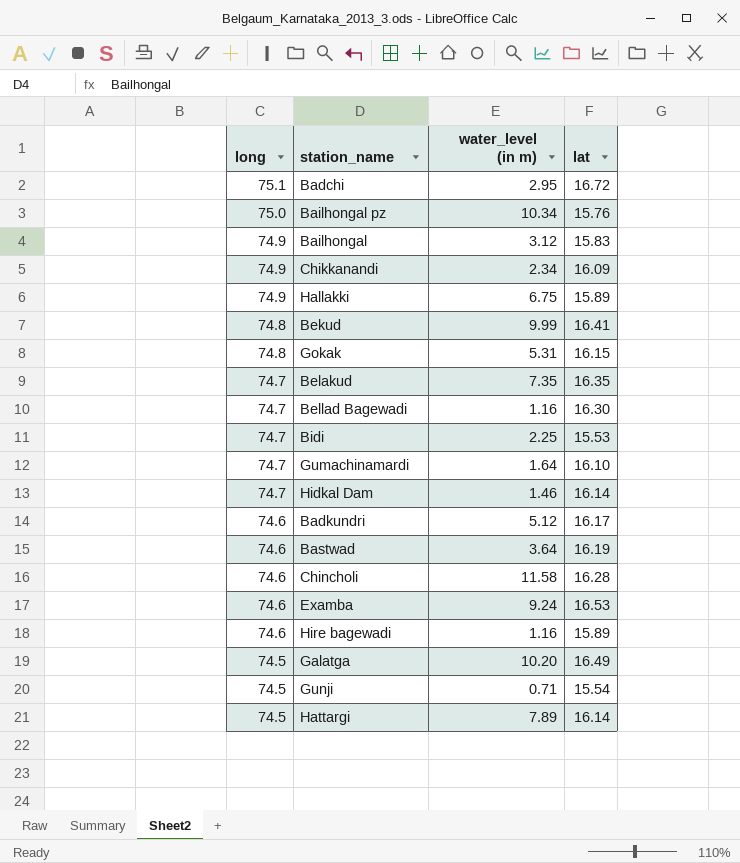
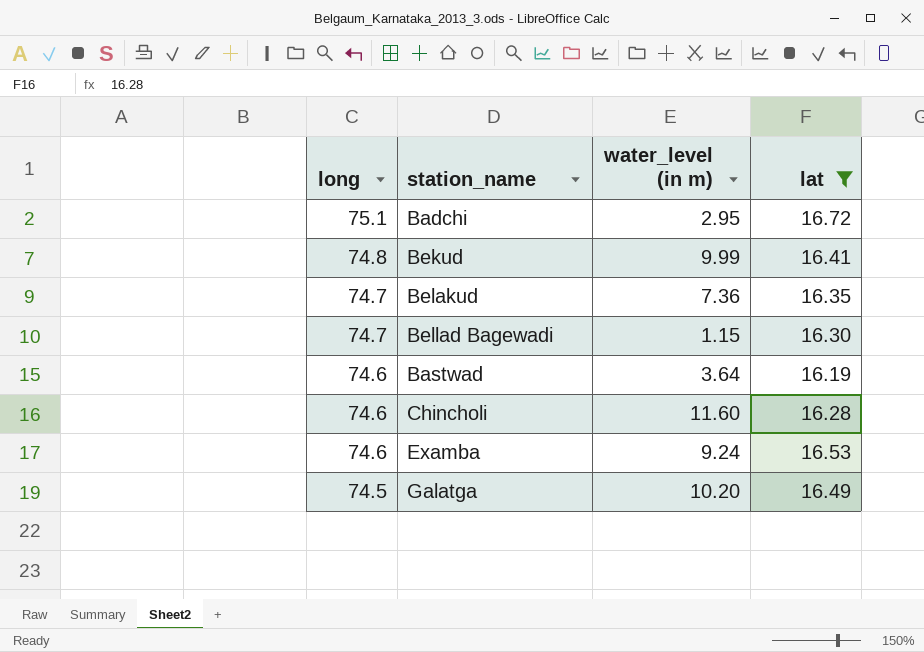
filter: none -> lat >= 16.19
Belakud | water_level (in m): 7.35 -> 7.36
Bellad Bagewadi | water_level (in m): 1.16 -> 1.15
Chincholi | water_level (in m): 11.58 -> 11.60

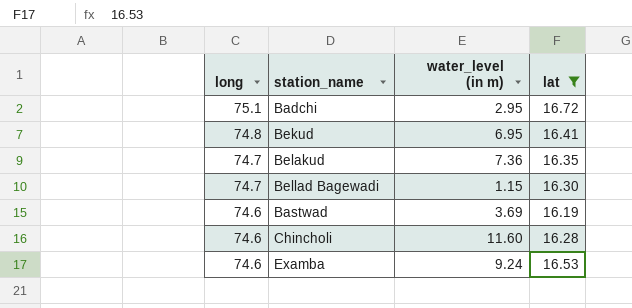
row Galatga: 74.5 | 10.20 | 16.49 -> none
Bekud | water_level (in m): 9.99 -> 6.95
Bastwad | water_level (in m): 3.64 -> 3.69

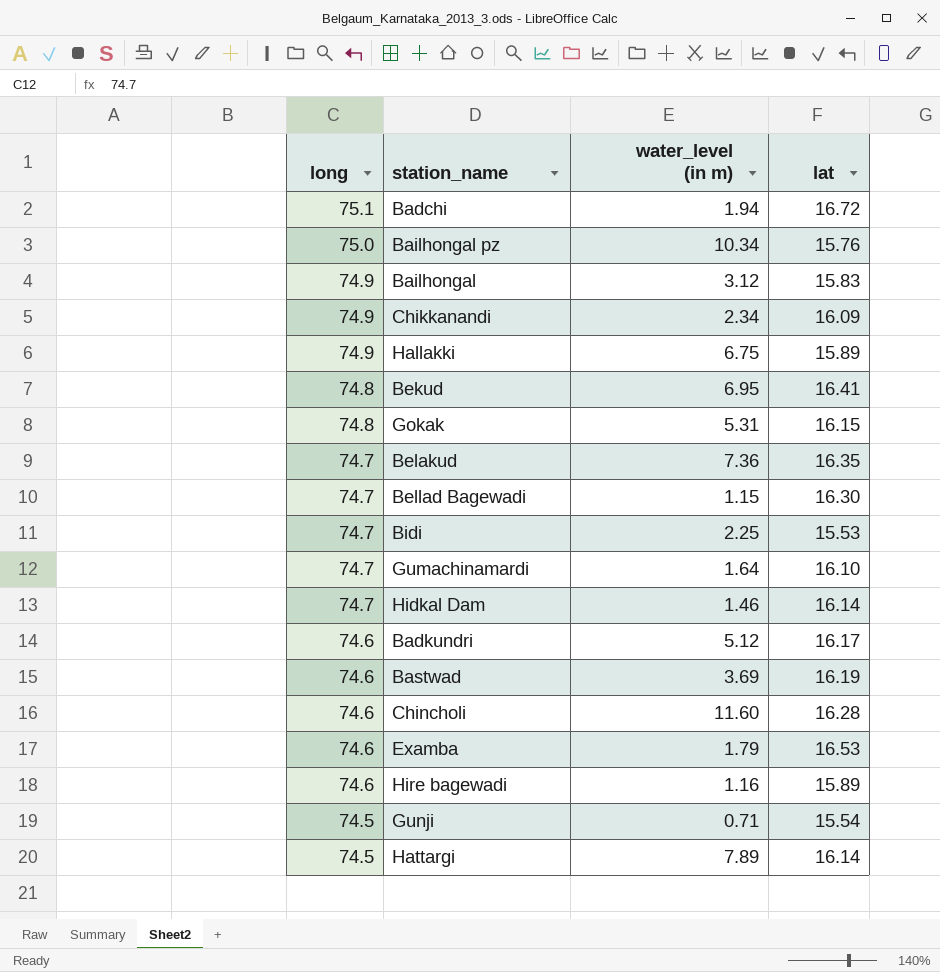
filter: lat >= 16.19 -> none
Badchi | water_level (in m): 2.95 -> 1.94
Examba | water_level (in m): 9.24 -> 1.79

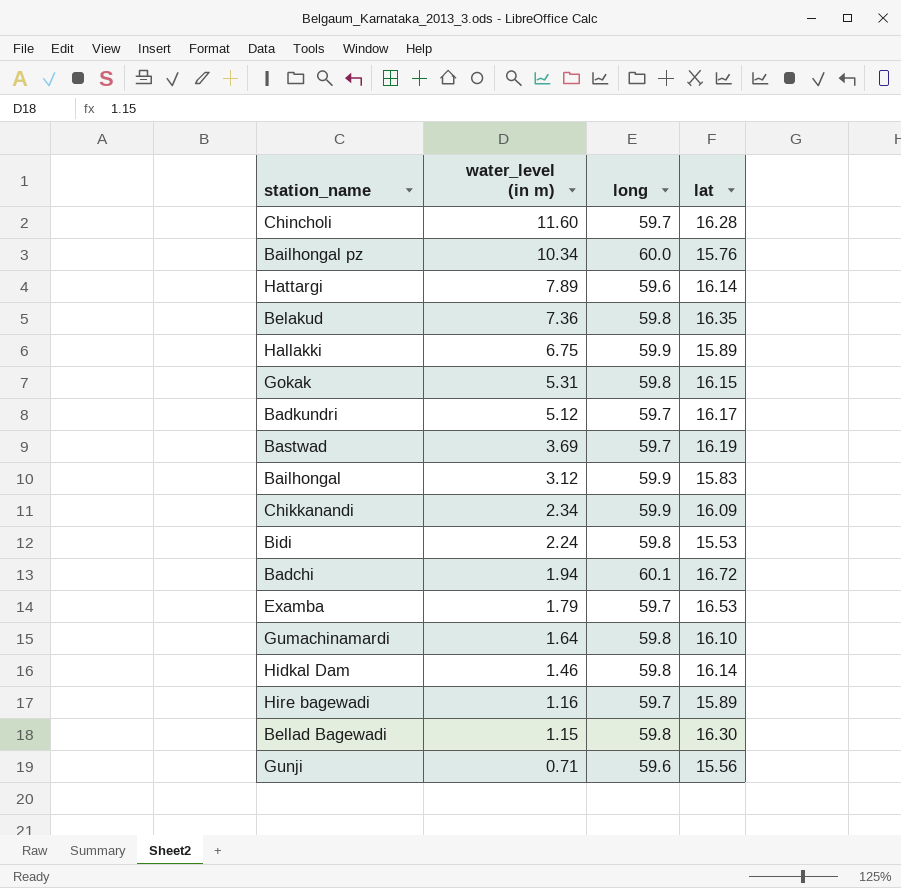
row order: long descending -> water_level (in m) descending
column long | position: 1 -> 3
row Bekud: 74.8 | 6.95 | 16.41 -> none
Chincholi | long: 74.6 -> 59.7
Bailhongal pz | long: 75.0 -> 60.0
Hattargi | long: 74.5 -> 59.6
Belakud | long: 74.7 -> 59.8
Hallakki | long: 74.9 -> 59.9
Gokak | long: 74.8 -> 59.8
Badkundri | long: 74.6 -> 59.7
Bastwad | long: 74.6 -> 59.7
Bailhongal | long: 74.9 -> 59.9
Chikkanandi | long: 74.9 -> 59.9
Bidi | water_level (in m): 2.25 -> 2.24
Bidi | long: 74.7 -> 59.8
Badchi | long: 75.1 -> 60.1
Examba | long: 74.6 -> 59.7
Gumachinamardi | long: 74.7 -> 59.8
Hidkal Dam | long: 74.7 -> 59.8
Hire bagewadi | long: 74.6 -> 59.7
Bellad Bagewadi | long: 74.7 -> 59.8
Gunji | long: 74.5 -> 59.6
Gunji | lat: 15.54 -> 15.56

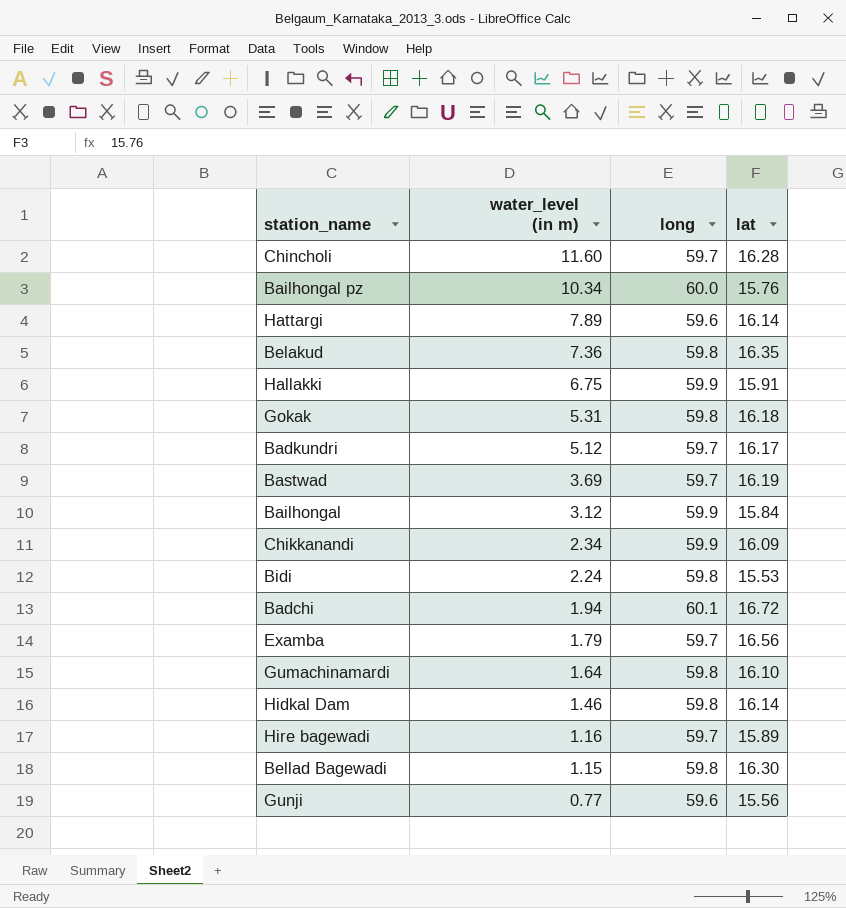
Hallakki | lat: 15.89 -> 15.91
Gokak | lat: 16.15 -> 16.18
Bailhongal | lat: 15.83 -> 15.84
Examba | lat: 16.53 -> 16.56
Gunji | water_level (in m): 0.71 -> 0.77

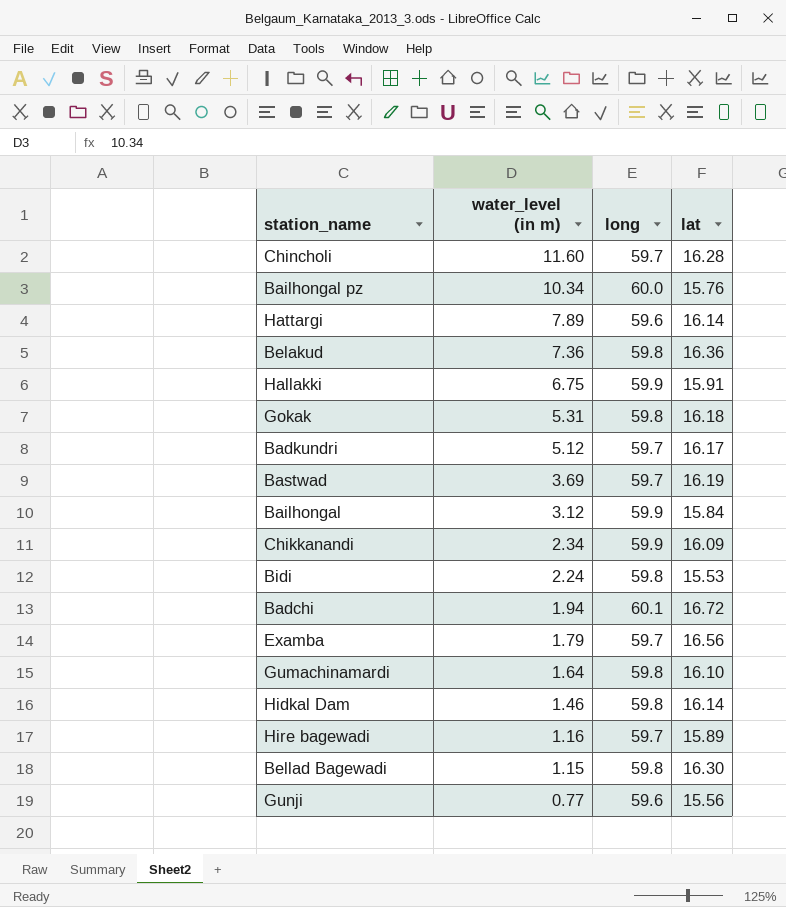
Belakud | lat: 16.35 -> 16.36

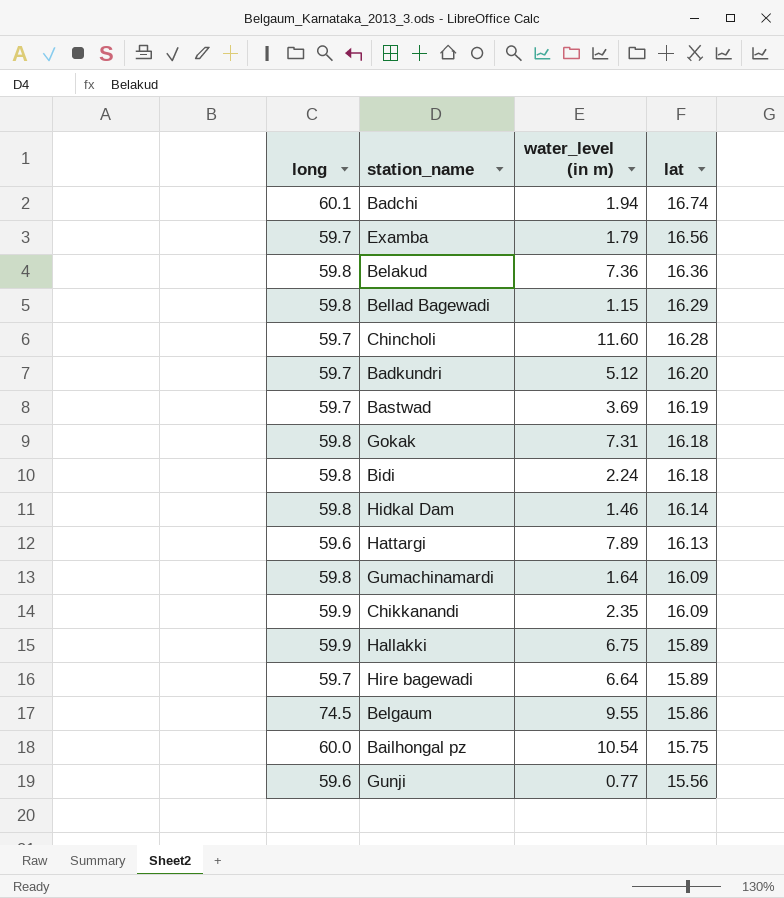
row order: water_level (in m) descending -> lat descending
column long | position: 3 -> 1
row Bailhongal: 3.12 | 59.9 | 15.84 -> none
Badchi | lat: 16.72 -> 16.74
Bellad Bagewadi | lat: 16.30 -> 16.29
Badkundri | lat: 16.17 -> 16.20
Gokak | water_level (in m): 5.31 -> 7.31
Bidi | lat: 15.53 -> 16.18
Hattargi | lat: 16.14 -> 16.13
Gumachinamardi | lat: 16.10 -> 16.09
Chikkanandi | water_level (in m): 2.34 -> 2.35
Hallakki | lat: 15.91 -> 15.89
Hire bagewadi | water_level (in m): 1.16 -> 6.64
row Belgaum: none -> 74.5 | 9.55 | 15.86
Bailhongal pz | water_level (in m): 10.34 -> 10.54
Bailhongal pz | lat: 15.76 -> 15.75

